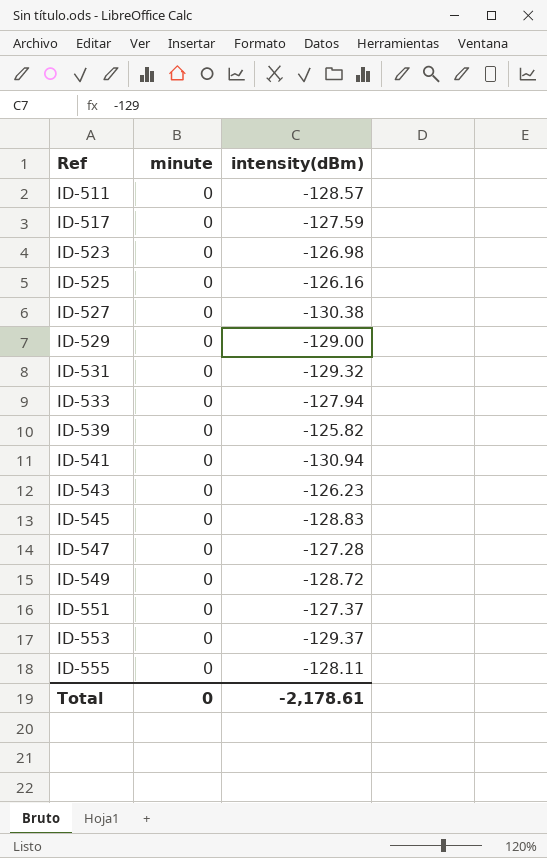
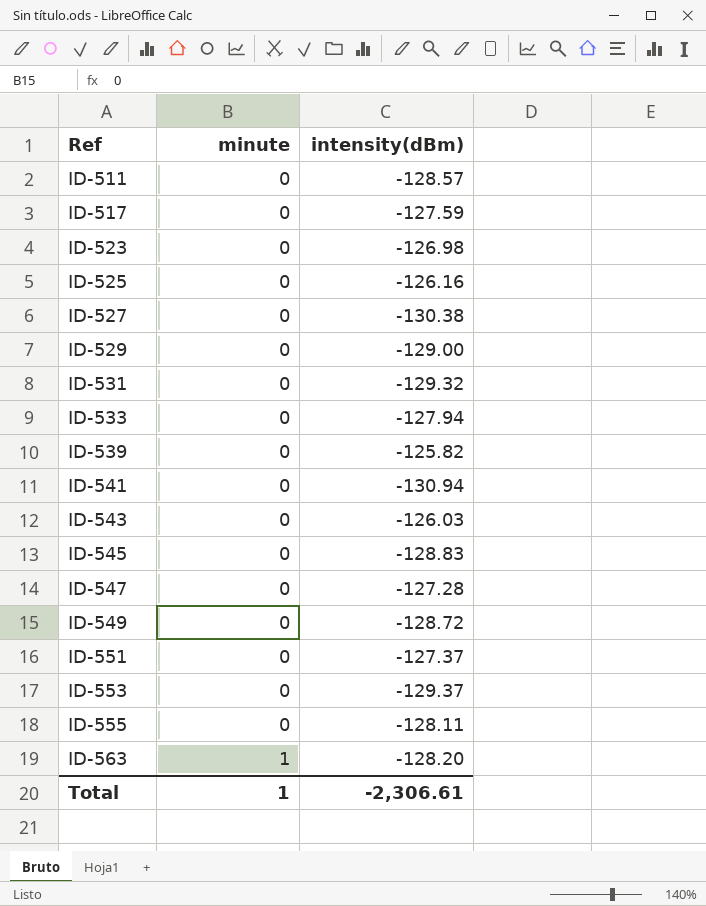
ID-543 | intensity(dBm): -126.23 -> -126.03
row ID-563: none -> 1 | -128.20
Total | minute: 0 -> 1
Total | intensity(dBm): -2,178.61 -> -2,306.61

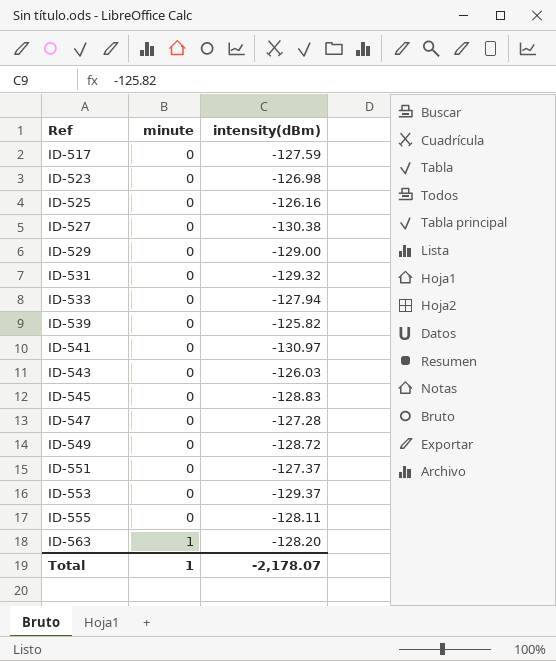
row ID-511: 0 | -128.57 -> none
ID-541 | intensity(dBm): -130.94 -> -130.97
Total | intensity(dBm): -2,306.61 -> -2,178.07

